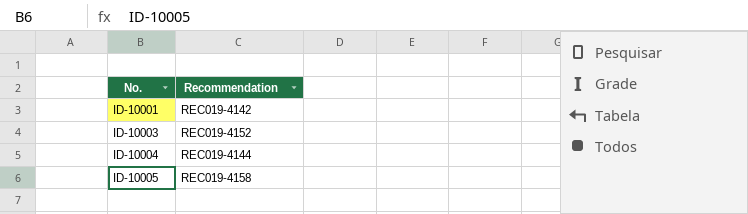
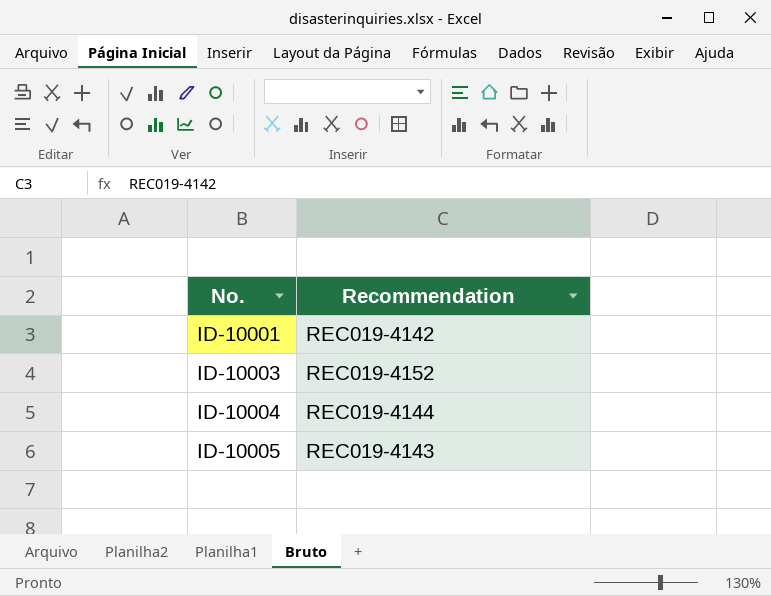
ID-10005 | Recommendation: REC019-4158 -> REC019-4143

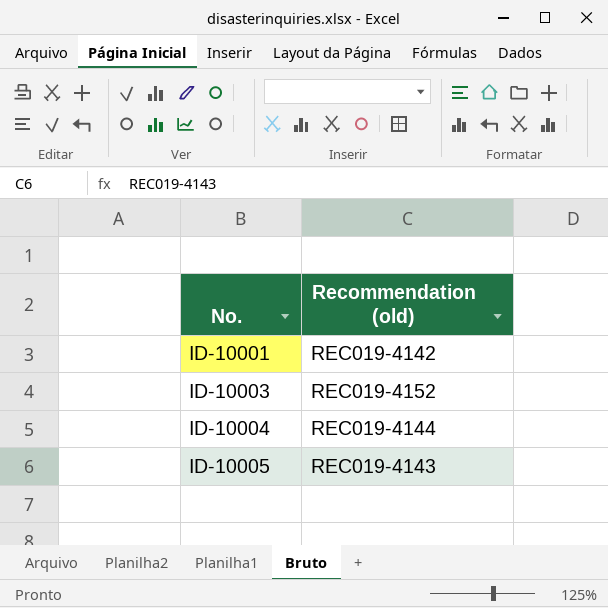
column name: Recommendation -> Recommendation (old)

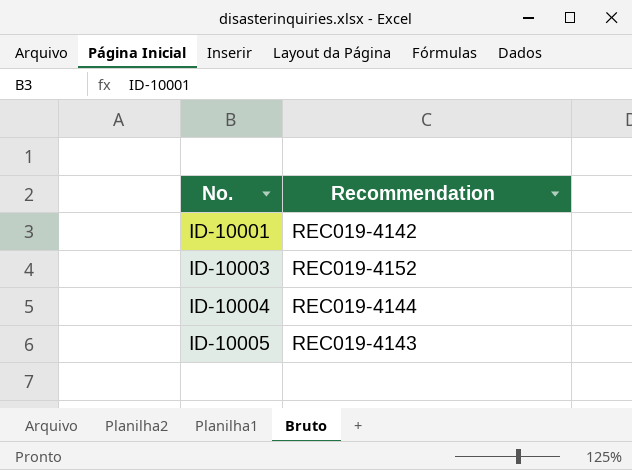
column name: Recommendation (old) -> Recommendation

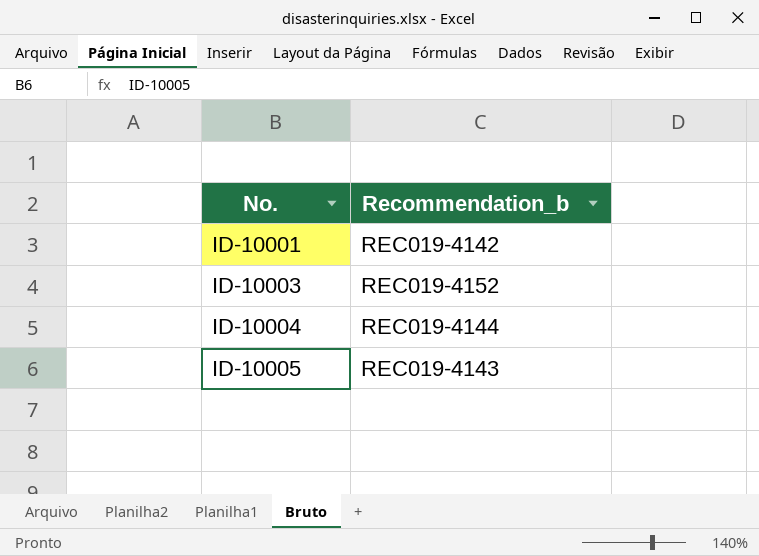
column name: Recommendation -> Recommendation_b

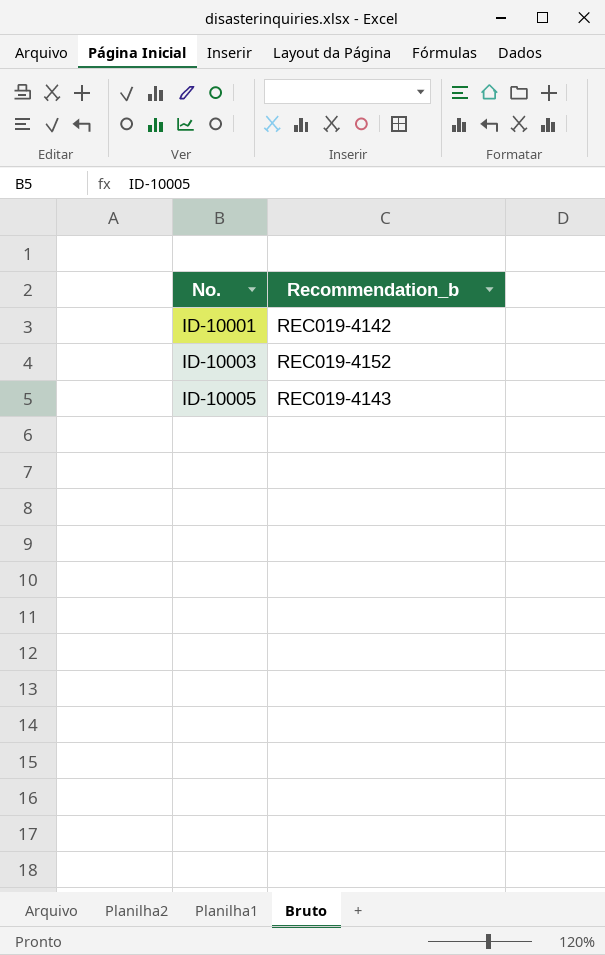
row ID-10004: REC019-4144 -> none

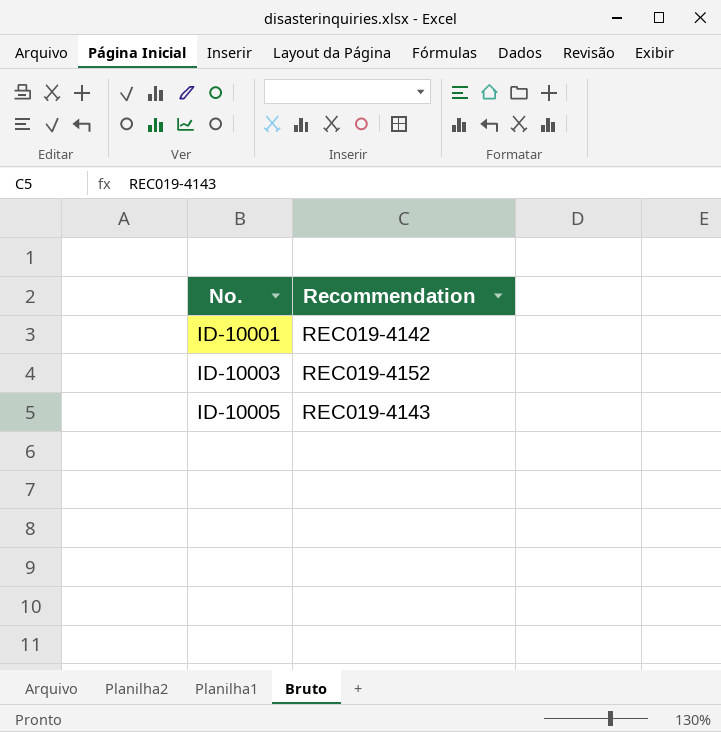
column name: Recommendation_b -> Recommendation

